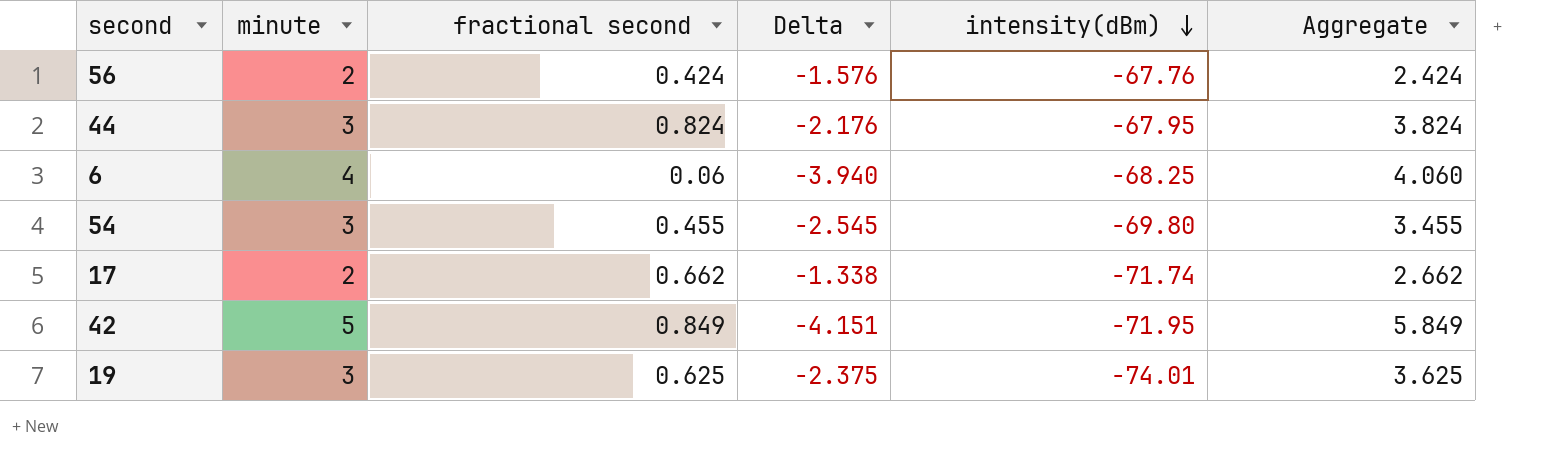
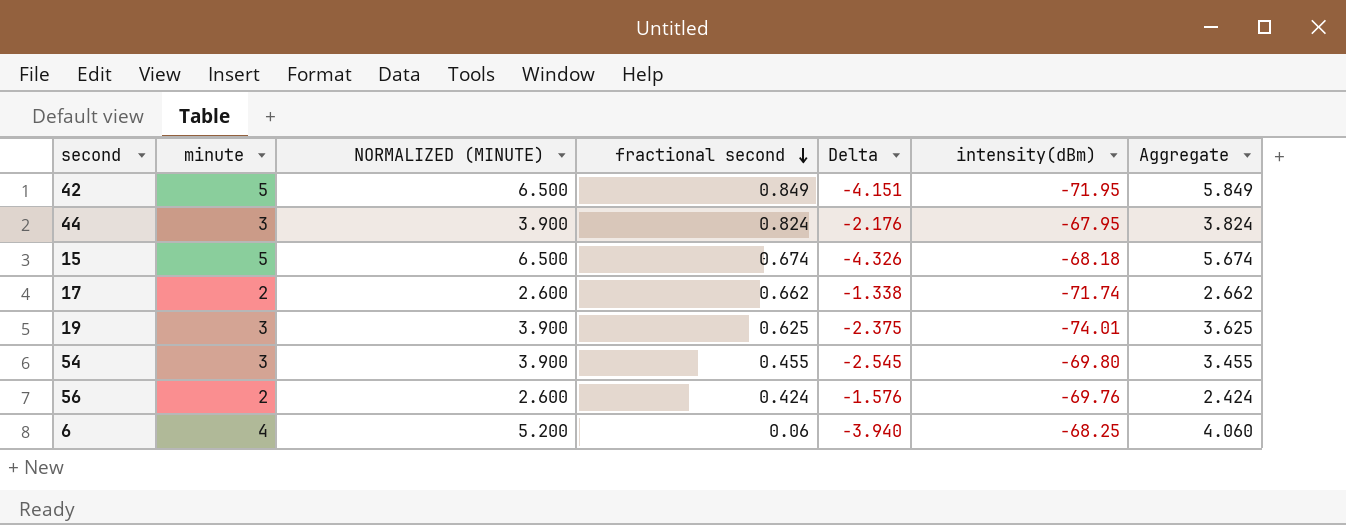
row order: intensity(dBm) descending -> fractional second descending
column NORMALIZED (MINUTE) | formula: none -> [minute] * 1.3
row 15: none -> 5 | 6.500 | 0.674 | -4.326 | -68.18 | 5.674
56 | intensity(dBm): -67.76 -> -69.76

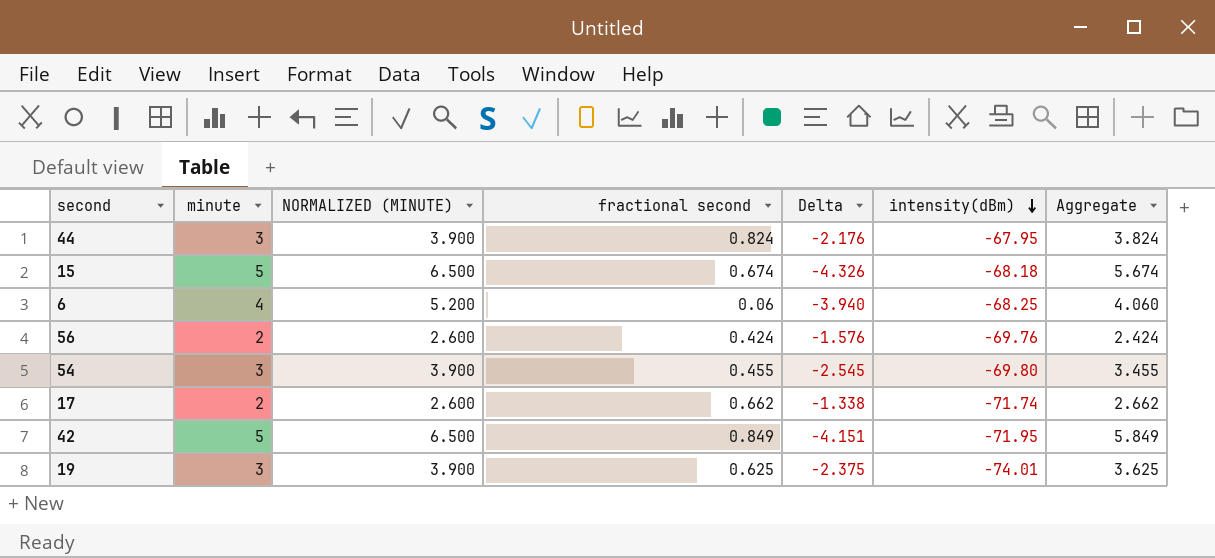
row order: fractional second descending -> intensity(dBm) descending

